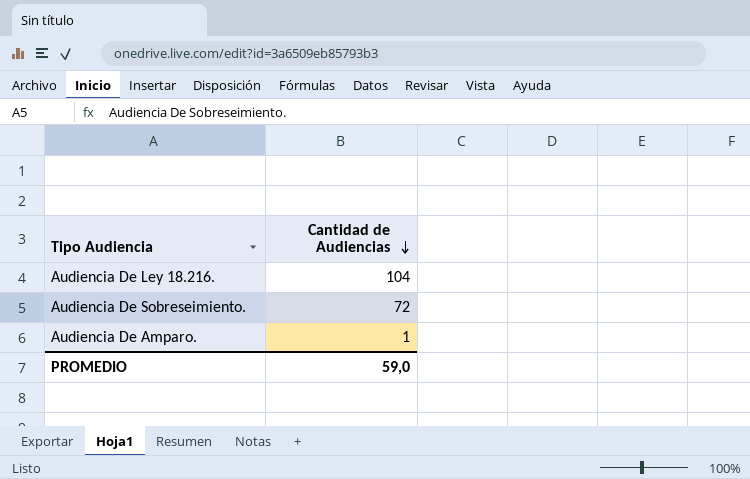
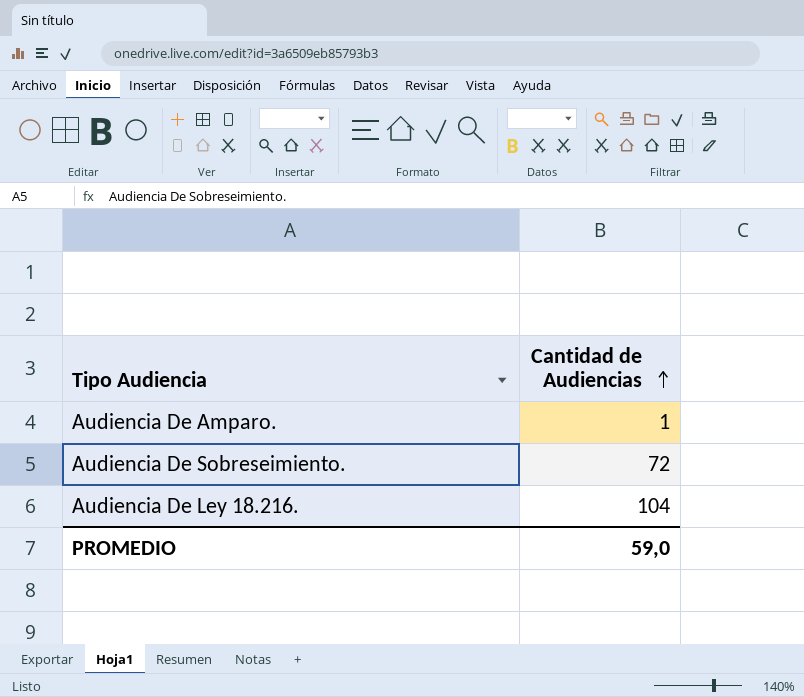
row order: Cantidad de Audiencias descending -> Cantidad de Audiencias ascending

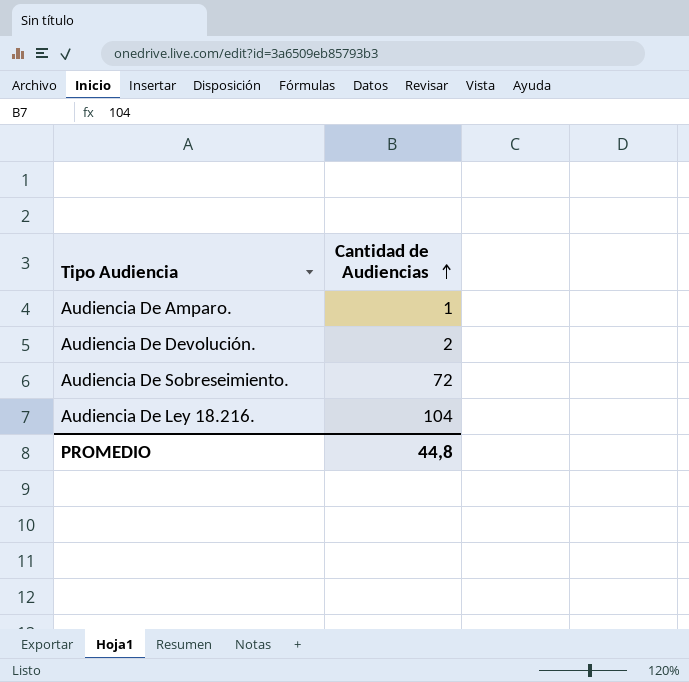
row Audiencia De Devolución.: none -> 2
PROMEDIO | Cantidad de Audiencias: 59,0 -> 44,8

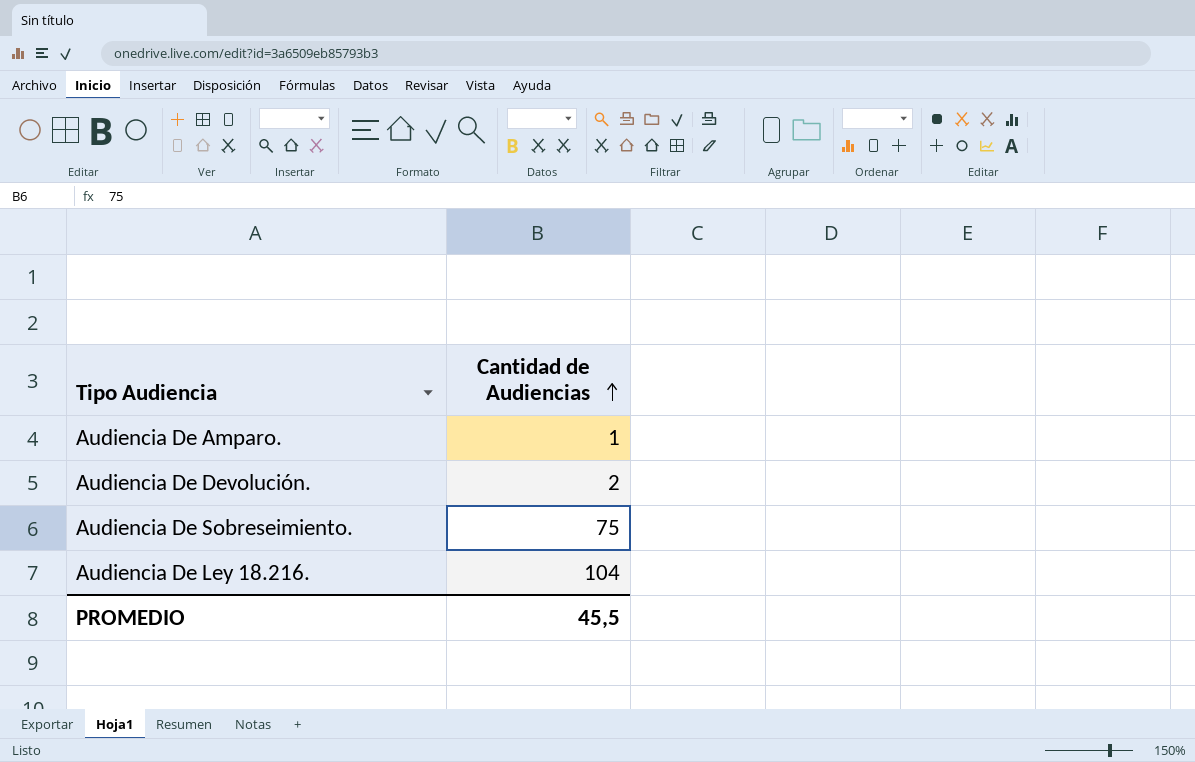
Audiencia De Sobreseimiento. | Cantidad de Audiencias: 72 -> 75
PROMEDIO | Cantidad de Audiencias: 44,8 -> 45,5

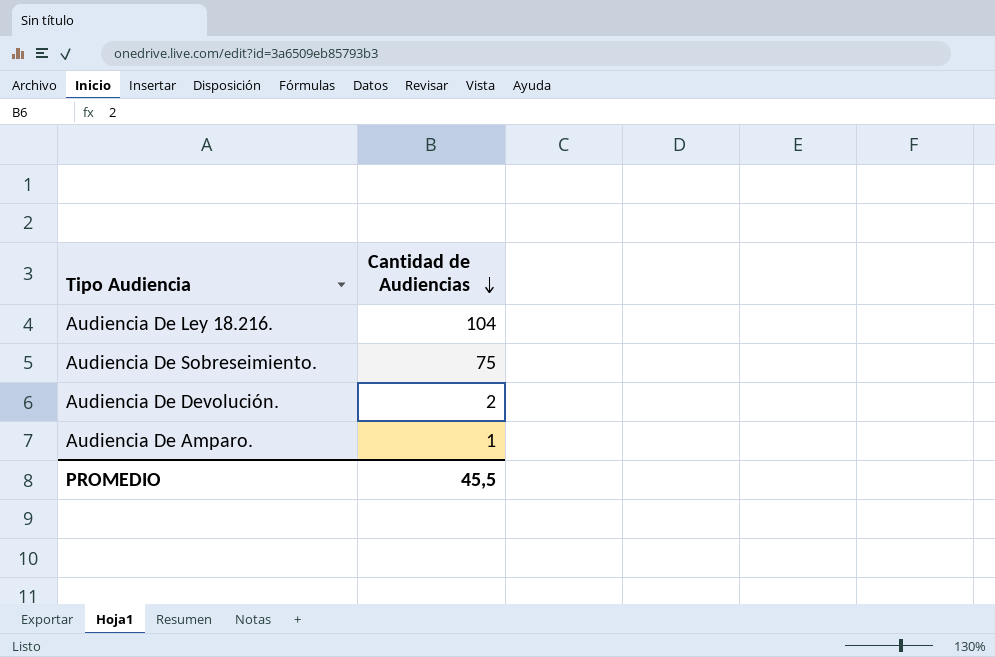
row order: Cantidad de Audiencias ascending -> Cantidad de Audiencias descending

